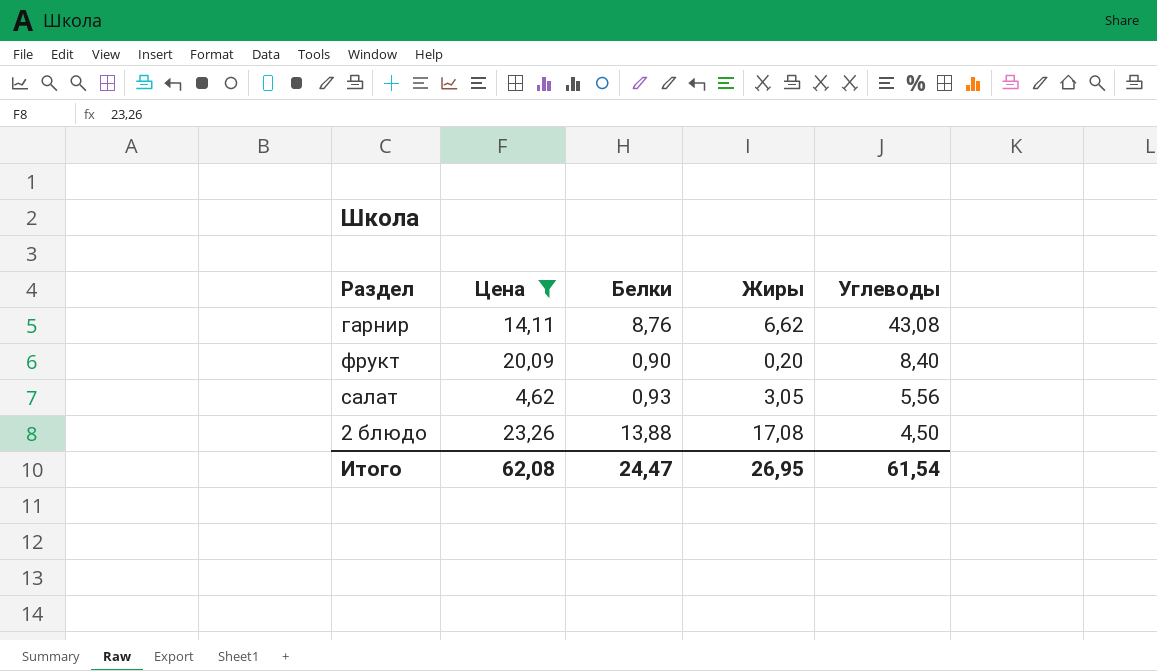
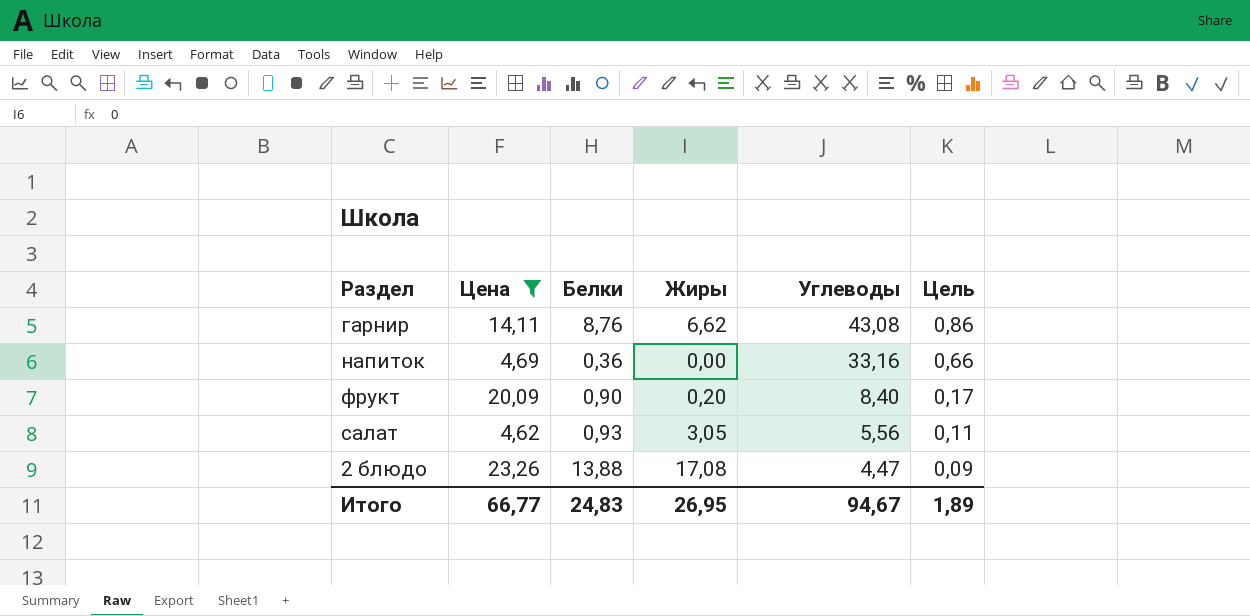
column Цель | formula: none -> [Углеводы] * 0,02
row напиток: none -> 4,69 | 0,36 | 0,00 | 33,16 | 0,66
2 блюдо | Углеводы: 4,50 -> 4,47
Итого | Цена: 62,08 -> 66,77
Итого | Белки: 24,47 -> 24,83
Итого | Углеводы: 61,54 -> 94,67

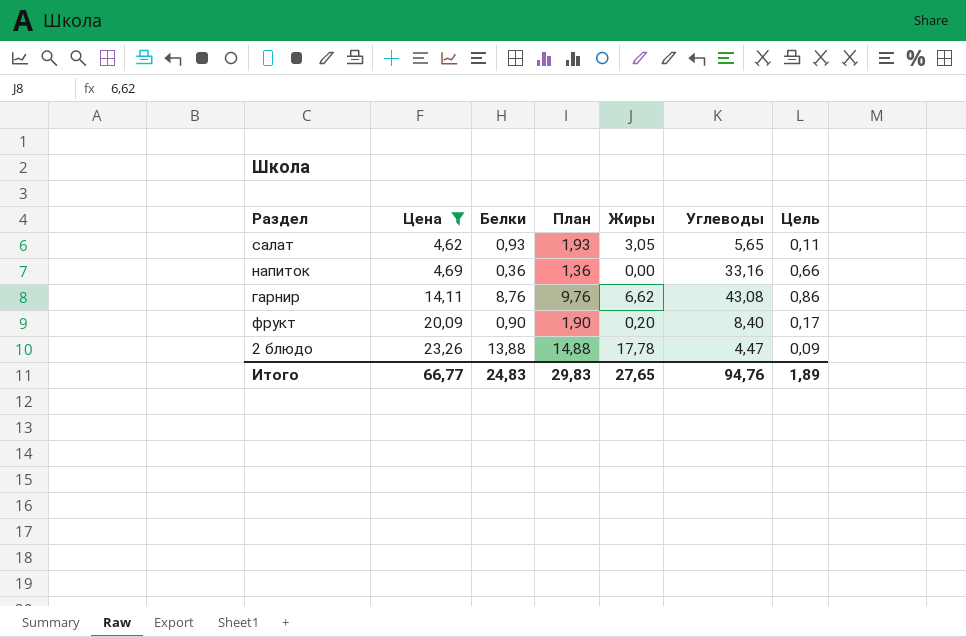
row order: Углеводы descending -> Цена ascending
column План | formula: none -> [Белки] + 1
салат | Углеводы: 5,56 -> 5,65
2 блюдо | Жиры: 17,08 -> 17,78
Итого | Жиры: 26,95 -> 27,65
Итого | Углеводы: 94,67 -> 94,76

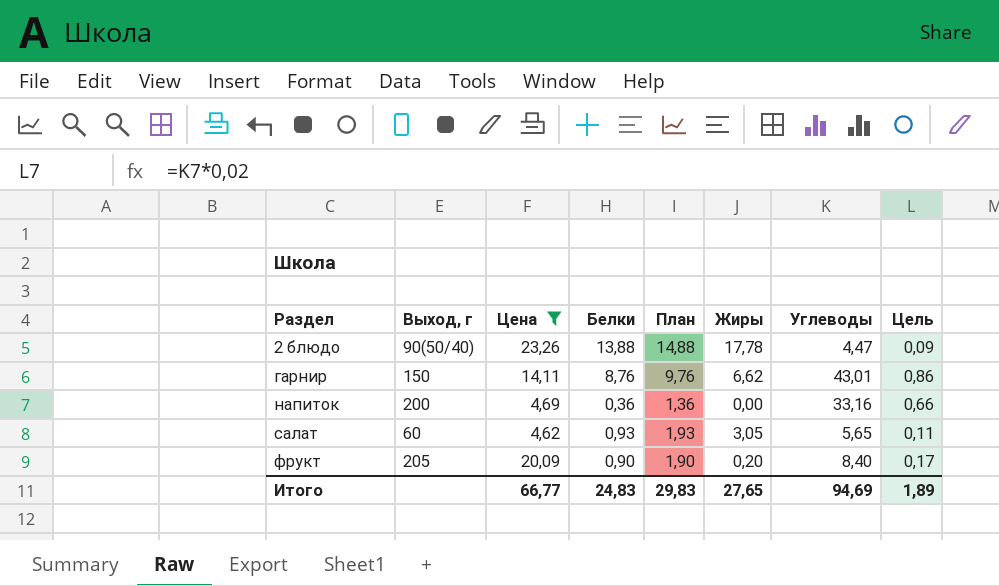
row order: Цена ascending -> Раздел ascending
column Выход, г | position: none -> 2
гарнир | Углеводы: 43,08 -> 43,01
Итого | Углеводы: 94,76 -> 94,69

